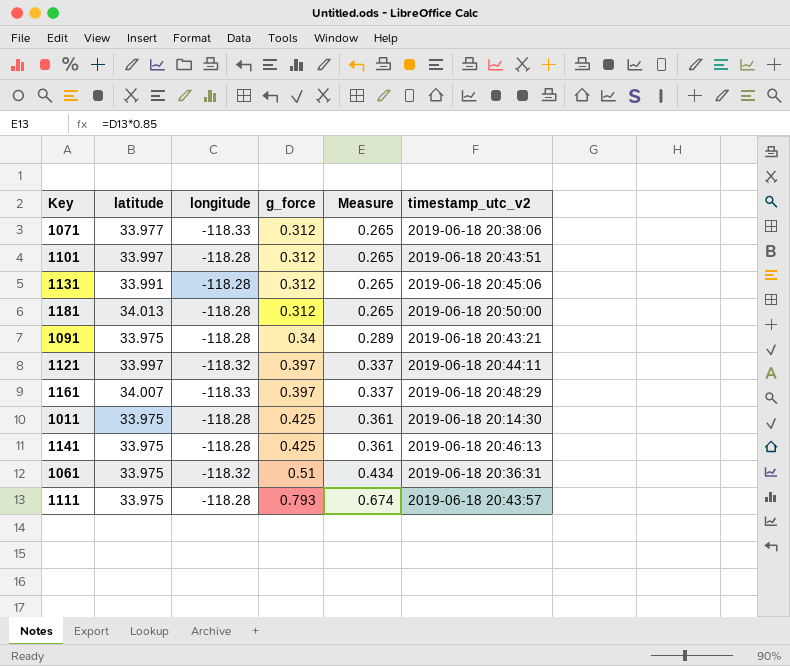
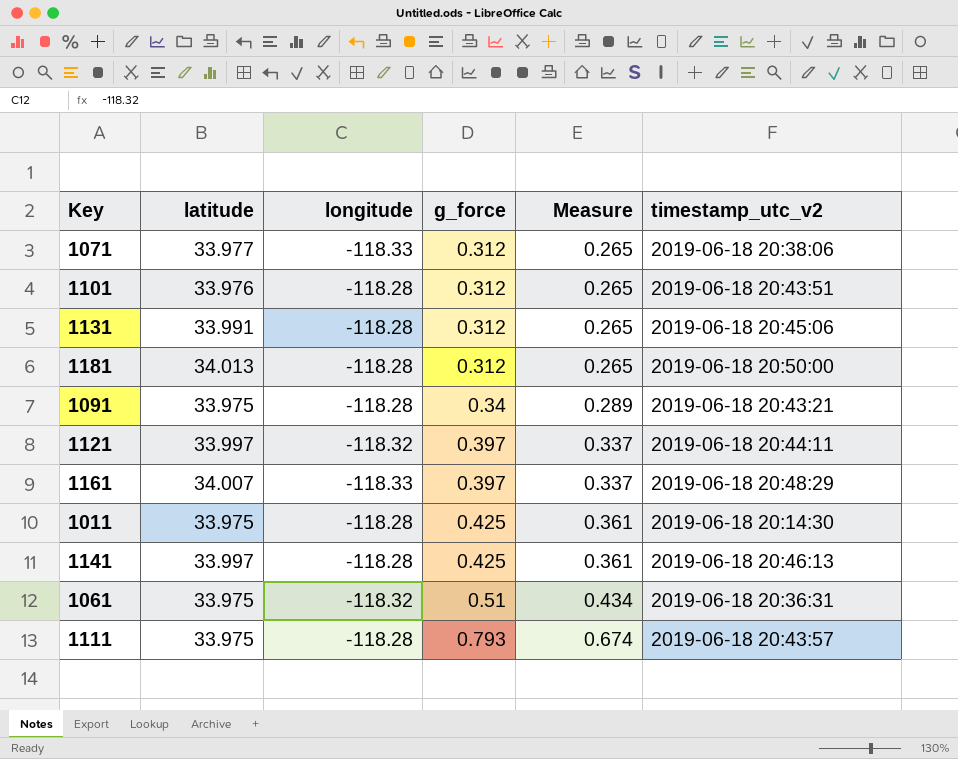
1101 | latitude: 33.997 -> 33.976
1141 | latitude: 33.975 -> 33.997

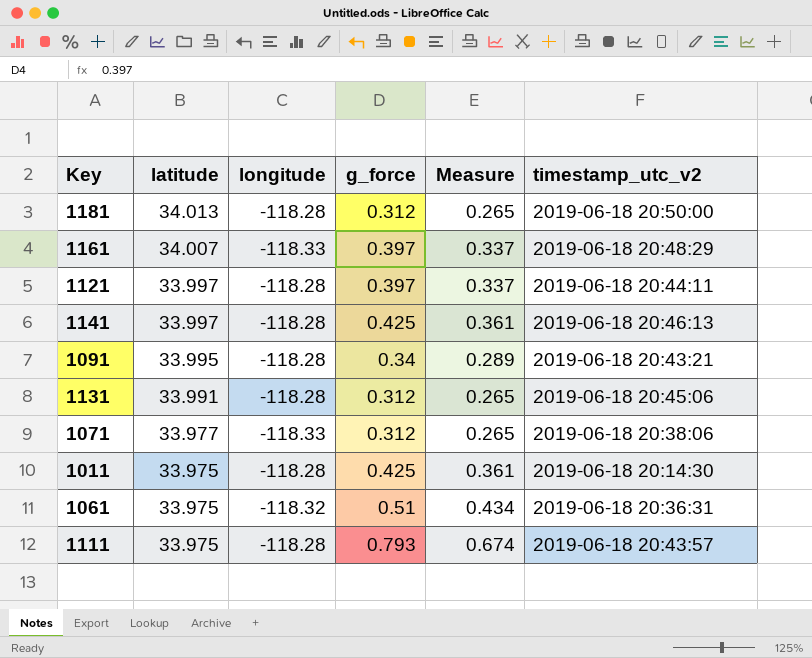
row order: g_force ascending -> latitude descending
row 1101: 33.976 | -118.28 | 0.312 | 0.265 | 2019-06-18 20:43:51 -> none
1121 | longitude: -118.32 -> -118.28
1091 | latitude: 33.975 -> 33.995

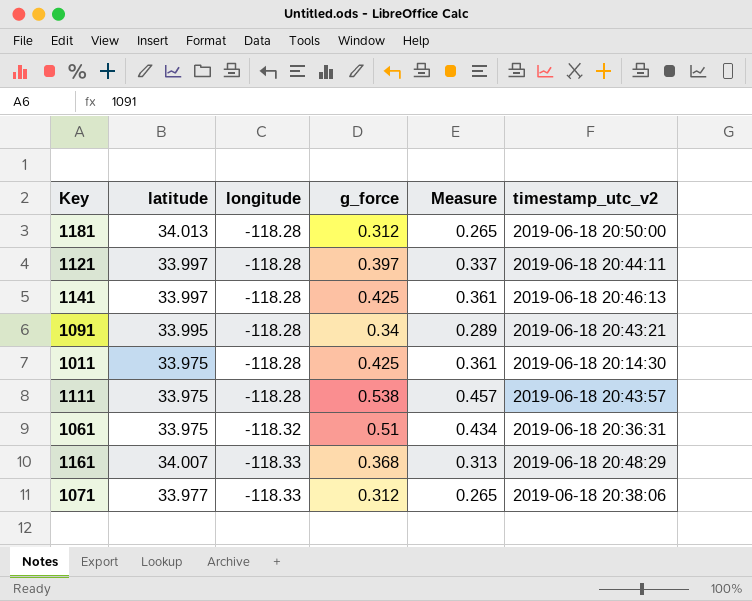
row order: latitude descending -> longitude descending
row 1131: 33.991 | -118.28 | 0.312 | 0.265 | 2019-06-18 20:45:06 -> none
1111 | g_force: 0.793 -> 0.538
1111 | Measure: 0.674 -> 0.457
1161 | g_force: 0.397 -> 0.368
1161 | Measure: 0.337 -> 0.313

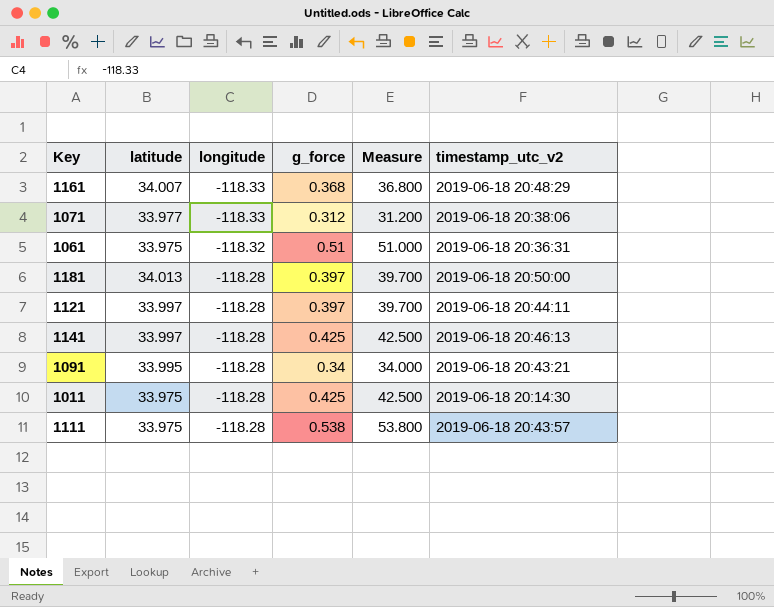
row order: longitude descending -> longitude ascending
column Measure | formula: [g_force] * 0.85 -> [g_force] * 100
1181 | g_force: 0.312 -> 0.397

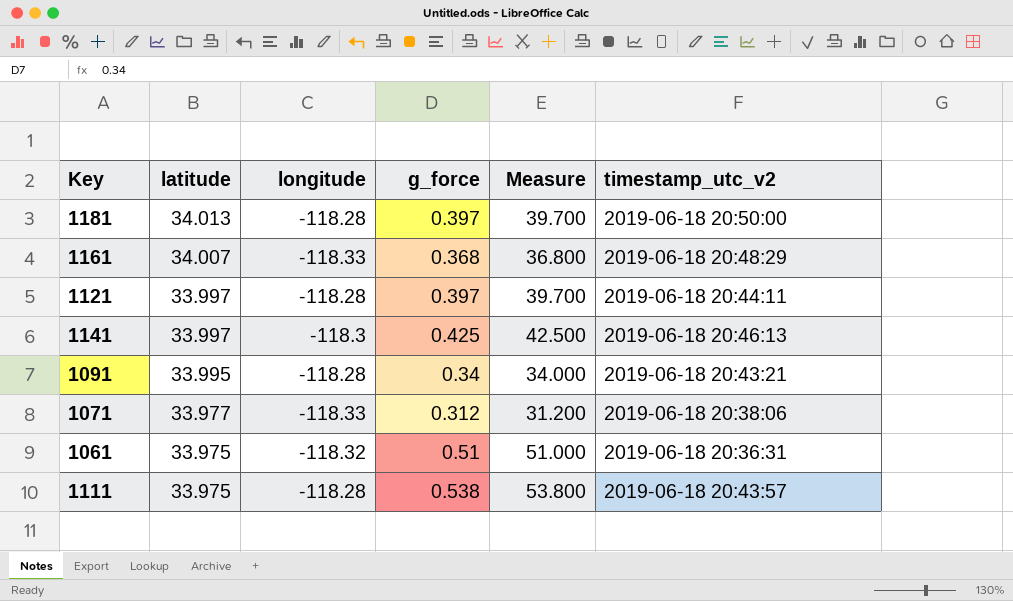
row order: longitude ascending -> latitude descending
row 1011: 33.975 | -118.28 | 0.425 | 42.500 | 2019-06-18 20:14:30 -> none
1141 | longitude: -118.28 -> -118.3

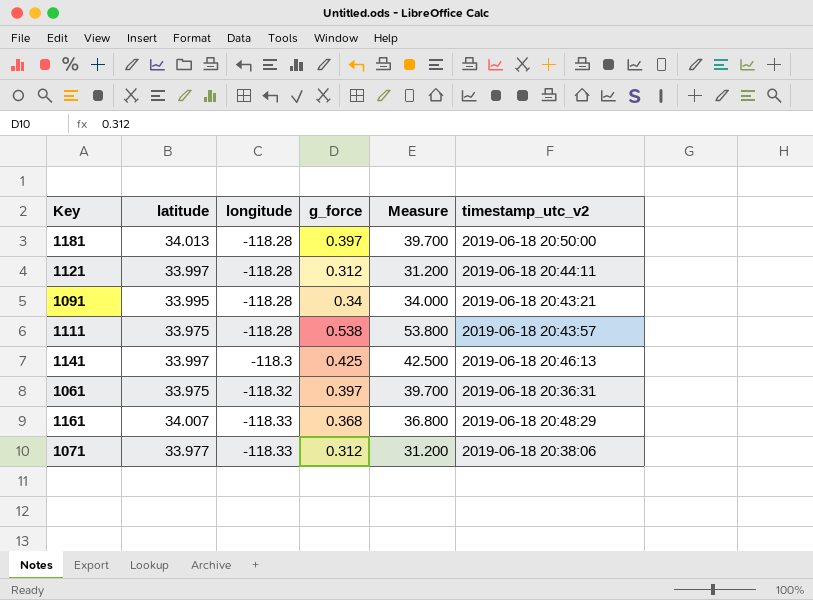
row order: latitude descending -> longitude descending
1121 | g_force: 0.397 -> 0.312
1121 | Measure: 39.700 -> 31.200
1061 | g_force: 0.51 -> 0.397
1061 | Measure: 51.000 -> 39.700

